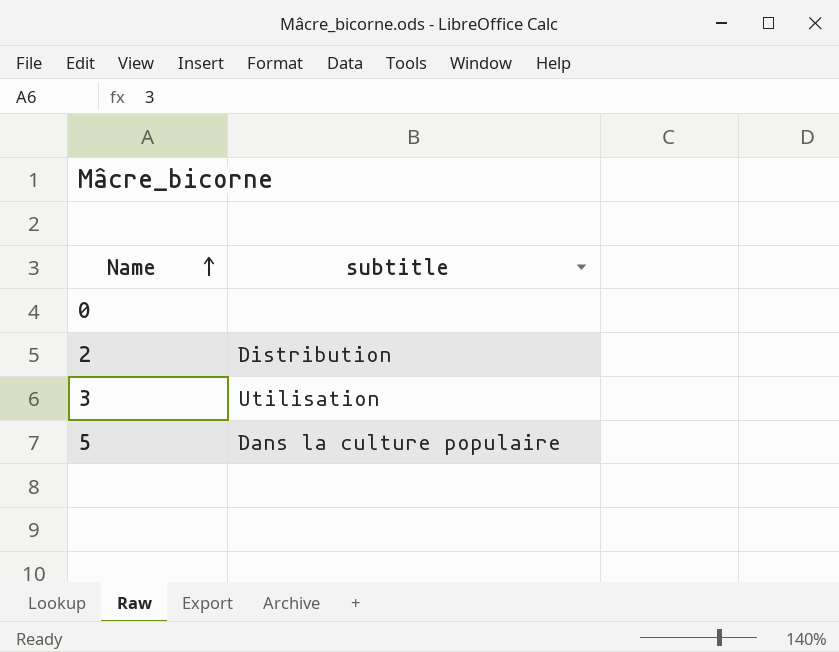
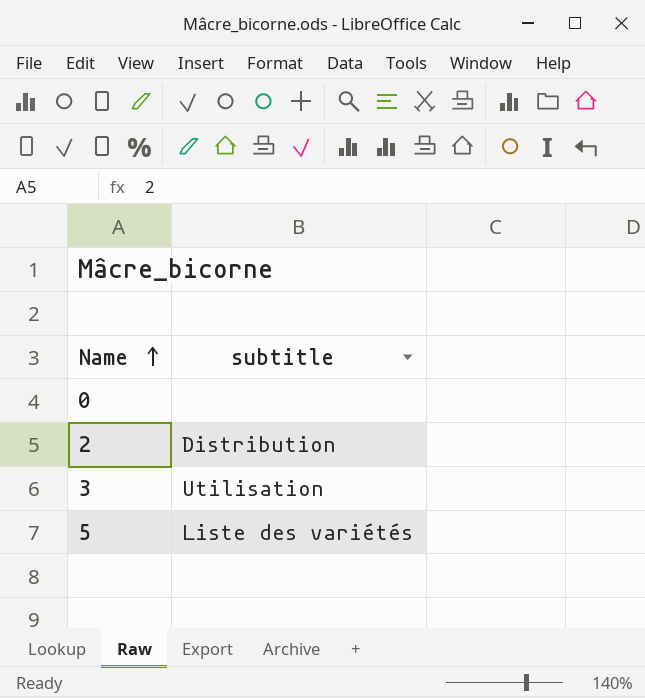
5 | subtitle: Dans la culture populaire -> Liste des variétés

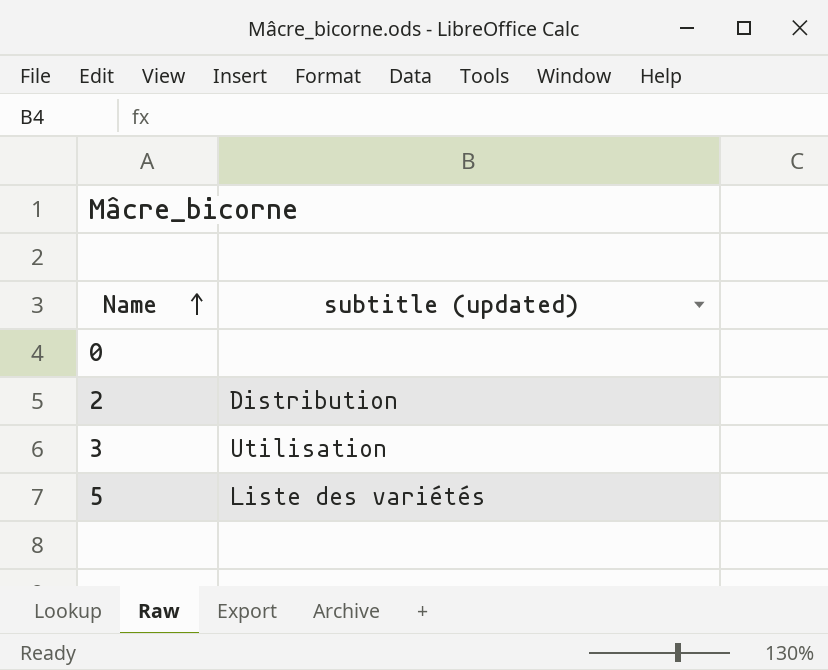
column name: subtitle -> subtitle (updated)

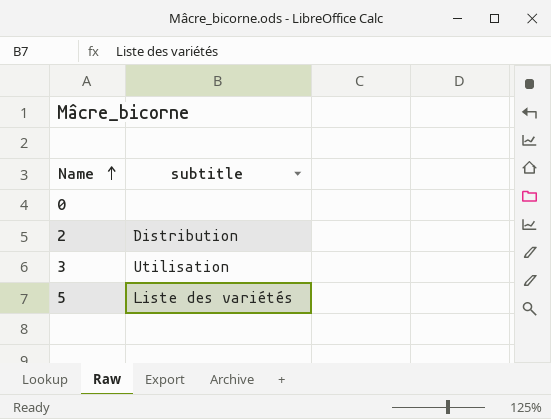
column name: subtitle (updated) -> subtitle

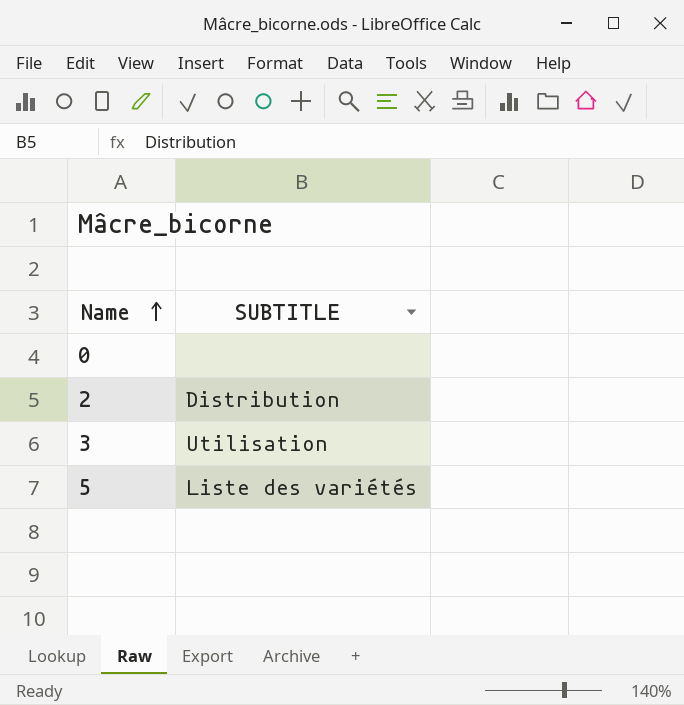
column name: subtitle -> SUBTITLE

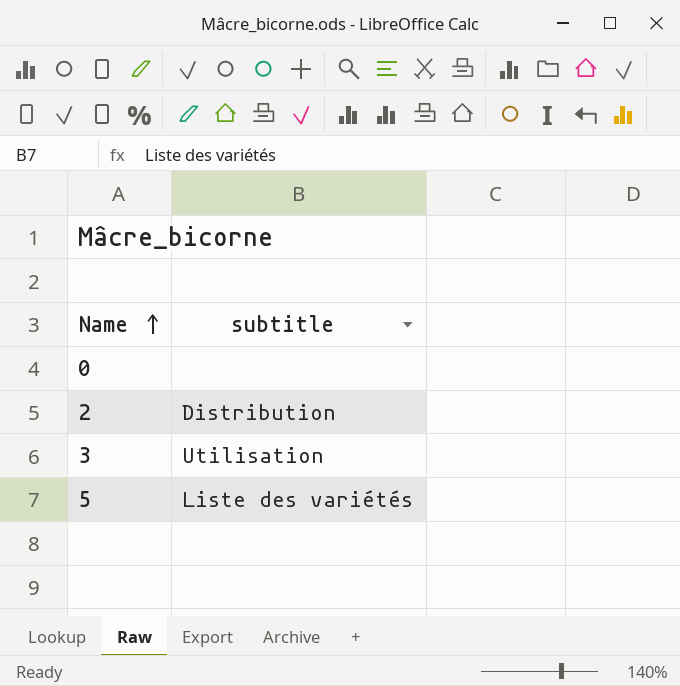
column name: SUBTITLE -> subtitle

